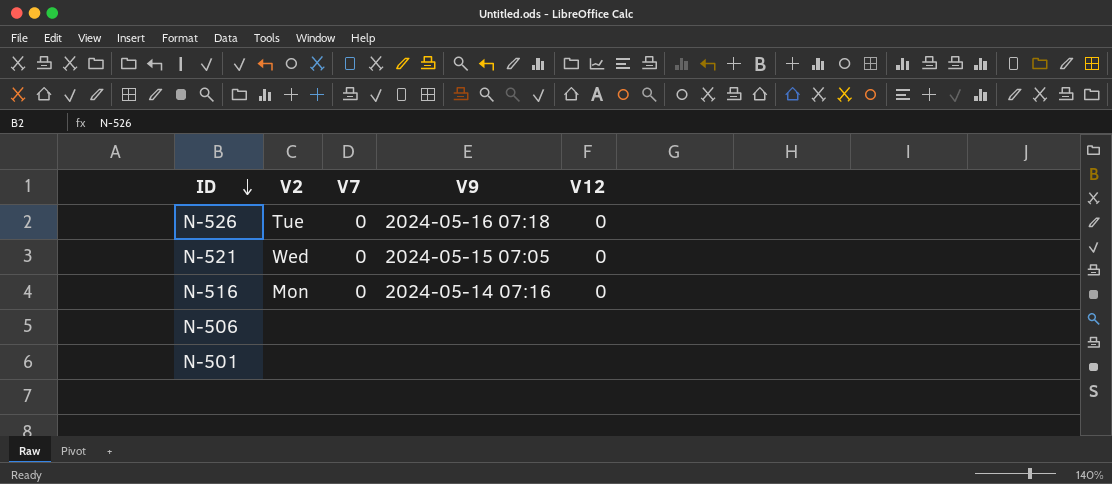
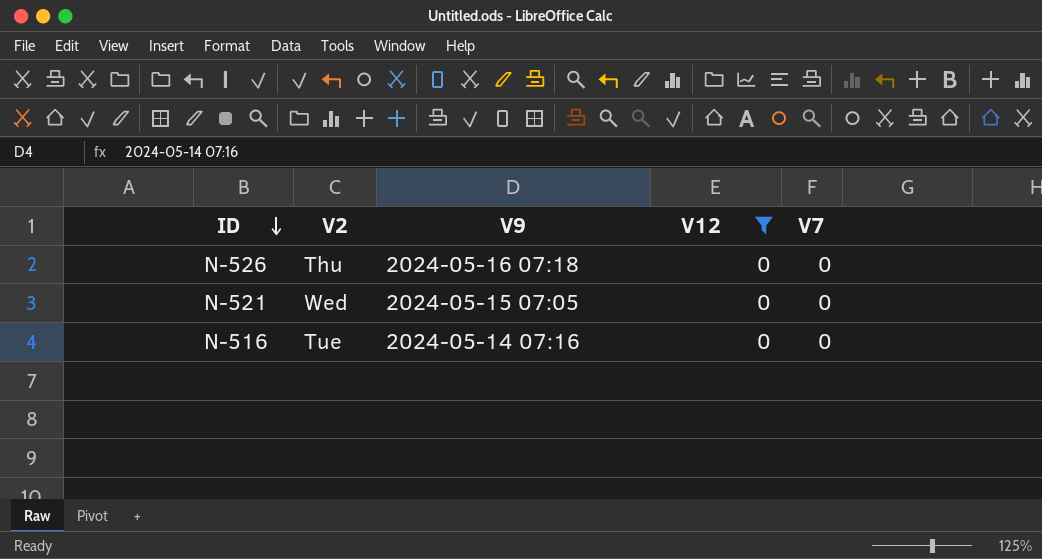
filter: none -> V12 = 0
column V7 | position: 3 -> 5
N-526 | V2: Tue -> Thu
N-516 | V2: Mon -> Tue

